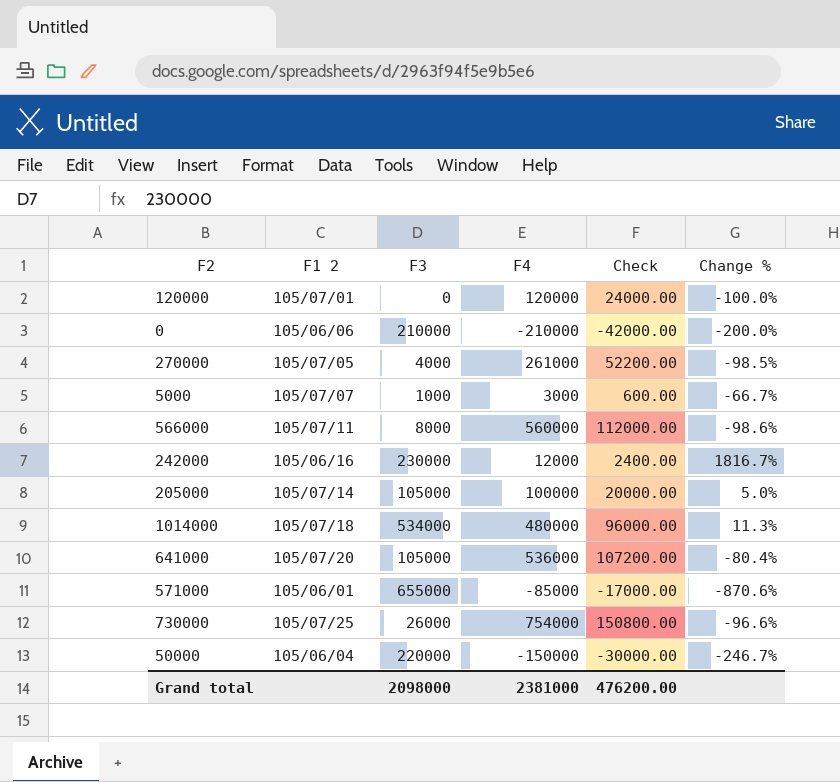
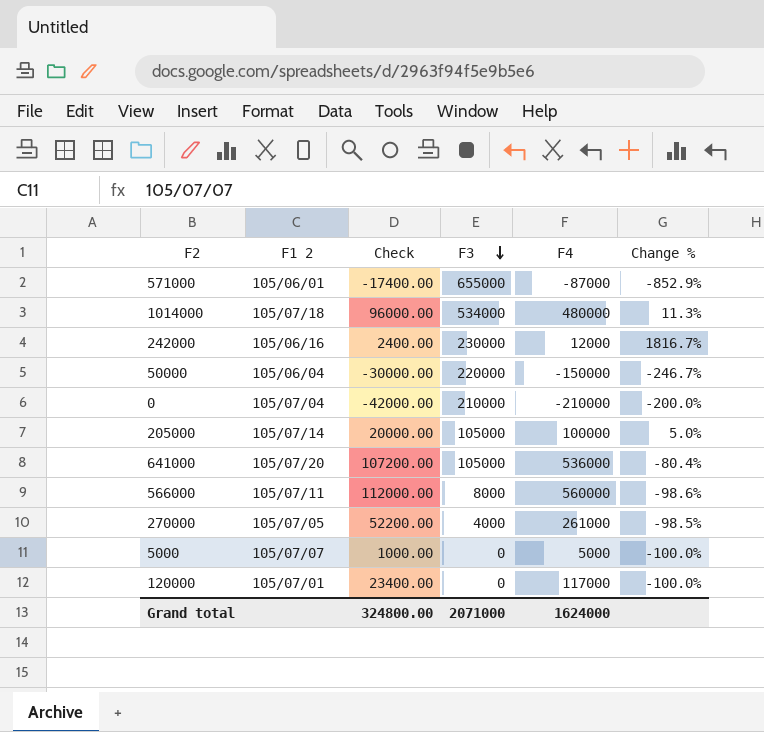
row order: none -> F3 descending
column Check | position: 5 -> 3
row 730000: 105/07/25 | 26000 | 754000 | 150800.00 | -96.6% -> none
571000 | Check: -17000.00 -> -17400.00
571000 | F4: -85000 -> -87000
571000 | Change %: -870.6% -> -852.9%
0 | F1 2: 105/06/06 -> 105/07/04
5000 | Check: 600.00 -> 1000.00
5000 | F3: 1000 -> 0
5000 | F4: 3000 -> 5000
5000 | Change %: -66.7% -> -100.0%
120000 | Check: 24000.00 -> 23400.00
120000 | F4: 120000 -> 117000
Grand total | Check: 476200.00 -> 324800.00
Grand total | F3: 2098000 -> 2071000
Grand total | F4: 2381000 -> 1624000

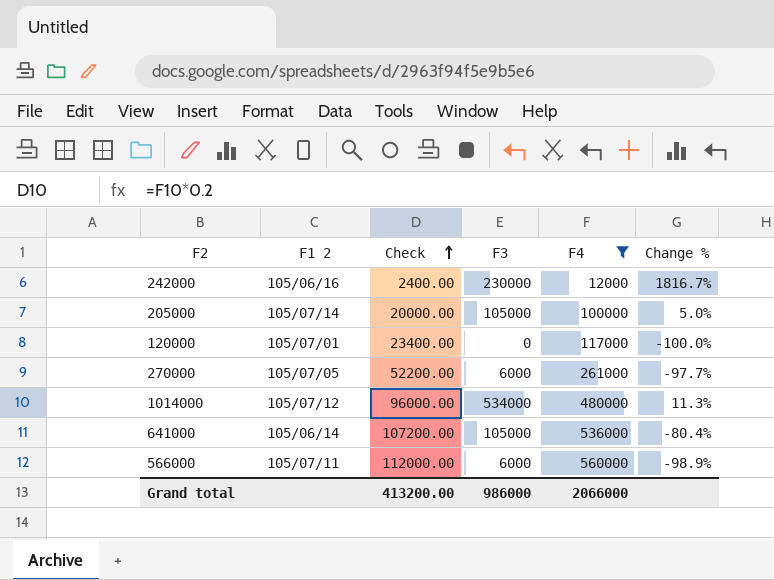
filter: none -> F4 >= 12000
row order: F3 descending -> Check ascending
270000 | F3: 4000 -> 6000
270000 | Change %: -98.5% -> -97.7%
1014000 | F1 2: 105/07/18 -> 105/07/12
641000 | F1 2: 105/07/20 -> 105/06/14
566000 | F3: 8000 -> 6000
566000 | Change %: -98.6% -> -98.9%
Grand total | Check: 324800.00 -> 413200.00
Grand total | F3: 2071000 -> 986000
Grand total | F4: 1624000 -> 2066000

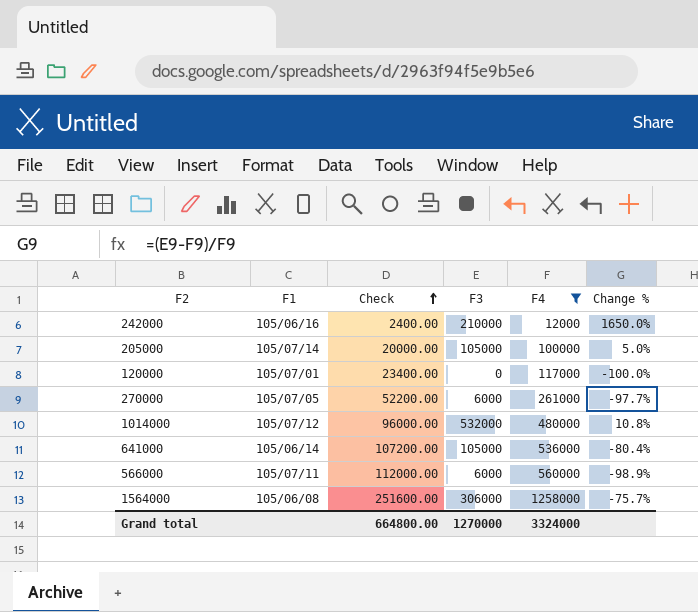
column name: F1 2 -> F1
242000 | F3: 230000 -> 210000
242000 | Change %: 1816.7% -> 1650.0%
1014000 | F3: 534000 -> 532000
1014000 | Change %: 11.3% -> 10.8%
row 1564000: none -> 105/06/08 | 251600.00 | 306000 | 1258000 | -75.7%
Grand total | Check: 413200.00 -> 664800.00
Grand total | F3: 986000 -> 1270000
Grand total | F4: 2066000 -> 3324000

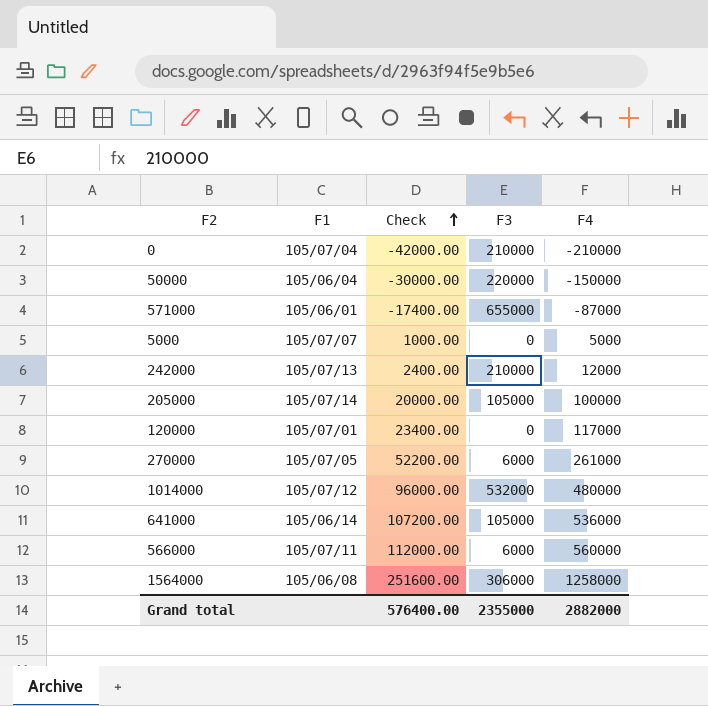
filter: F4 >= 12000 -> none
column Change % | formula: ([F3] - [F4]) / [F4] -> none
242000 | F1: 105/06/16 -> 105/07/13
Grand total | Check: 664800.00 -> 576400.00
Grand total | F3: 1270000 -> 2355000
Grand total | F4: 3324000 -> 2882000

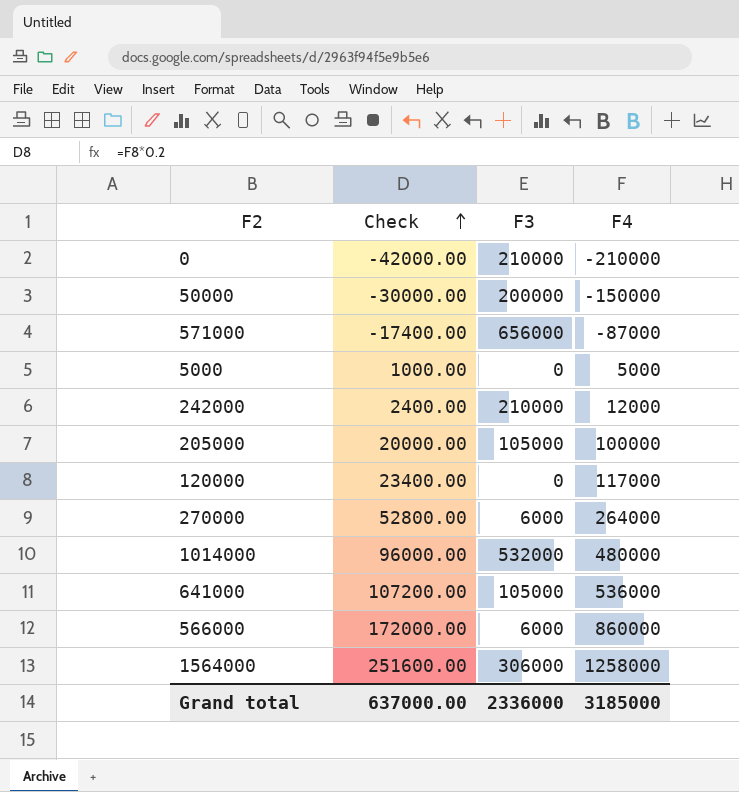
column F1 | position: 2 -> none
50000 | F3: 220000 -> 200000
571000 | F3: 655000 -> 656000
270000 | Check: 52200.00 -> 52800.00
270000 | F4: 261000 -> 264000
566000 | Check: 112000.00 -> 172000.00
566000 | F4: 560000 -> 860000
Grand total | Check: 576400.00 -> 637000.00
Grand total | F3: 2355000 -> 2336000
Grand total | F4: 2882000 -> 3185000

